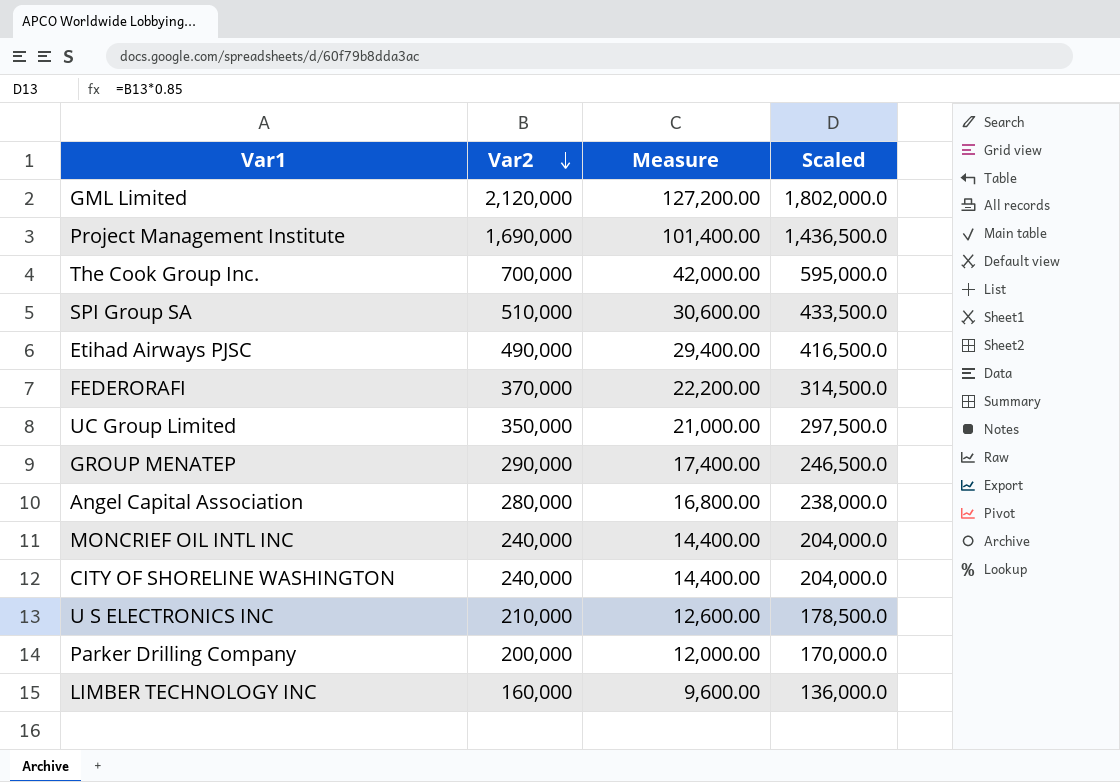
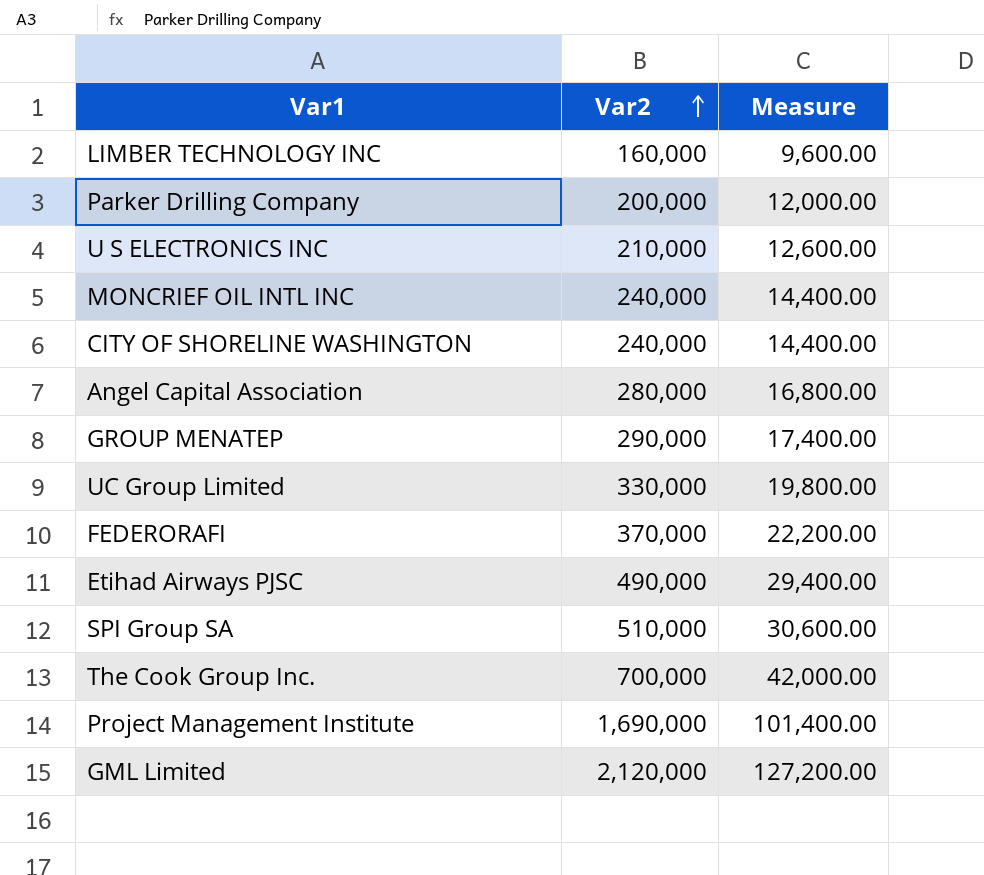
row order: Var2 descending -> Var2 ascending
column Scaled | formula: [Var2] * 0.85 -> none
UC Group Limited | Var2: 350,000 -> 330,000
UC Group Limited | Measure: 21,000.00 -> 19,800.00

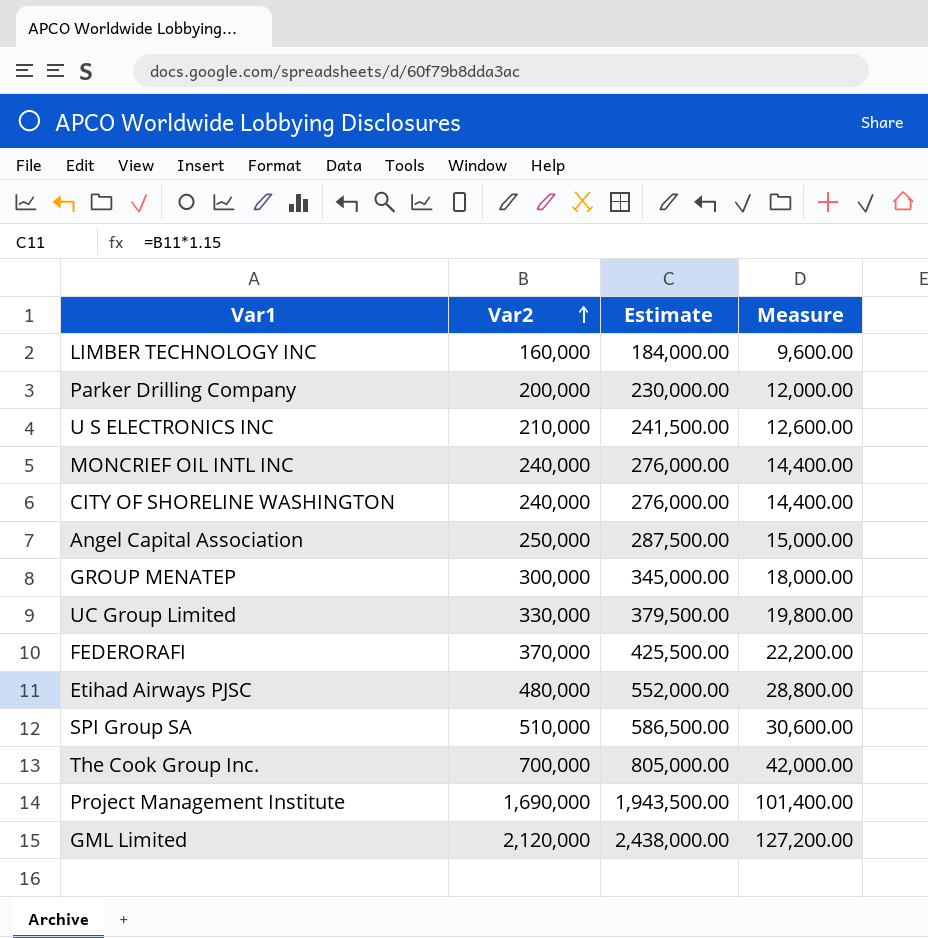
column Estimate | formula: none -> [Var2] * 1.15
Angel Capital Association | Var2: 280,000 -> 250,000
Angel Capital Association | Measure: 16,800.00 -> 15,000.00
GROUP MENATEP | Var2: 290,000 -> 300,000
GROUP MENATEP | Measure: 17,400.00 -> 18,000.00
Etihad Airways PJSC | Var2: 490,000 -> 480,000
Etihad Airways PJSC | Measure: 29,400.00 -> 28,800.00

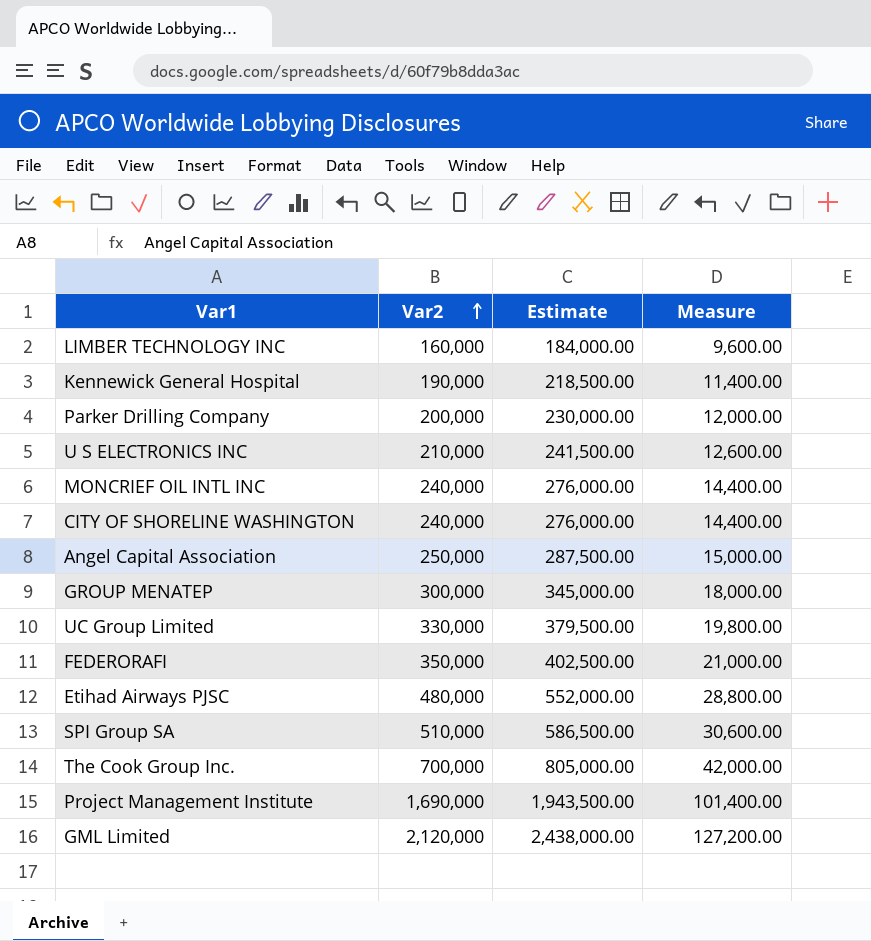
row Kennewick General Hospital: none -> 190,000 | 218,500.00 | 11,400.00
FEDERORAFI | Var2: 370,000 -> 350,000
FEDERORAFI | Estimate: 425,500.00 -> 402,500.00
FEDERORAFI | Measure: 22,200.00 -> 21,000.00

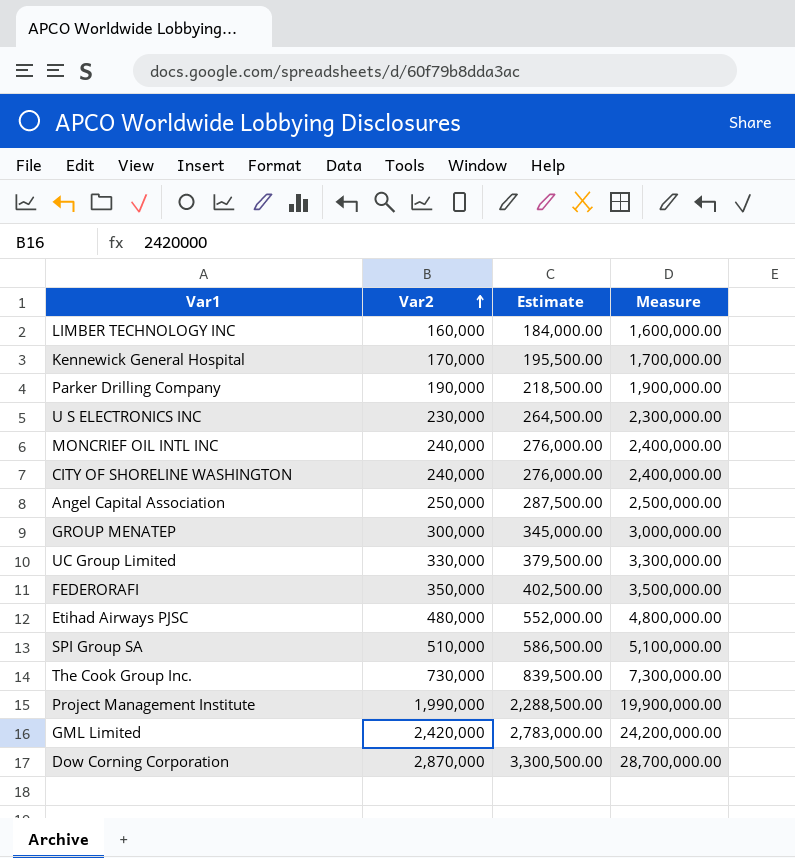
column Measure | formula: [Var2] * 0.06 -> [Var2] * 10
Kennewick General Hospital | Var2: 190,000 -> 170,000
Kennewick General Hospital | Estimate: 218,500.00 -> 195,500.00
Parker Drilling Company | Var2: 200,000 -> 190,000
Parker Drilling Company | Estimate: 230,000.00 -> 218,500.00
U S ELECTRONICS INC | Var2: 210,000 -> 230,000
U S ELECTRONICS INC | Estimate: 241,500.00 -> 264,500.00
The Cook Group Inc. | Var2: 700,000 -> 730,000
The Cook Group Inc. | Estimate: 805,000.00 -> 839,500.00
Project Management Institute | Var2: 1,690,000 -> 1,990,000
Project Management Institute | Estimate: 1,943,500.00 -> 2,288,500.00
GML Limited | Var2: 2,120,000 -> 2,420,000
GML Limited | Estimate: 2,438,000.00 -> 2,783,000.00
row Dow Corning Corporation: none -> 2,870,000 | 3,300,500.00 | 28,700,000.00

